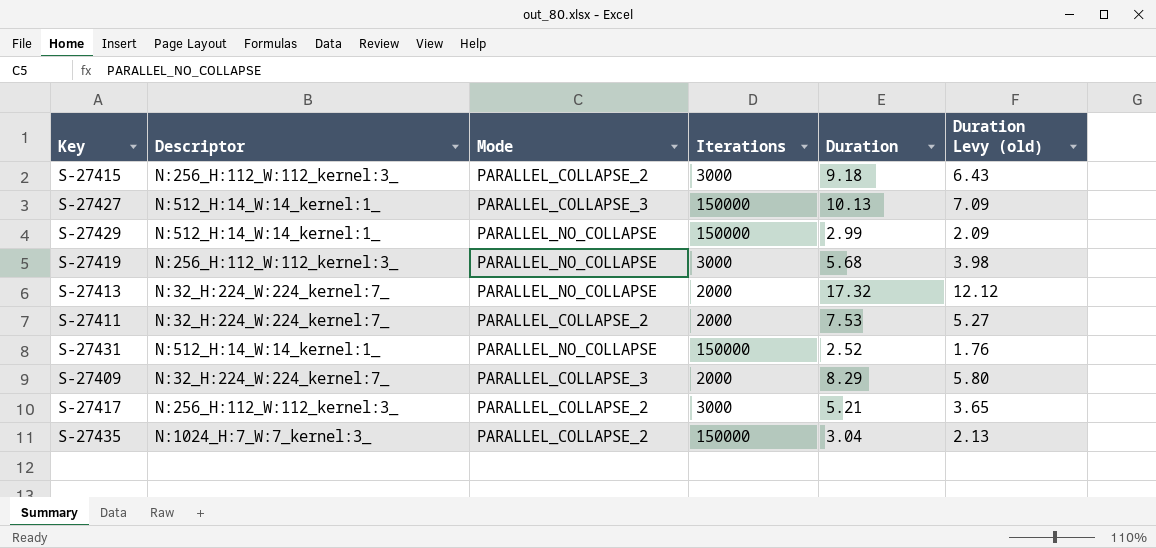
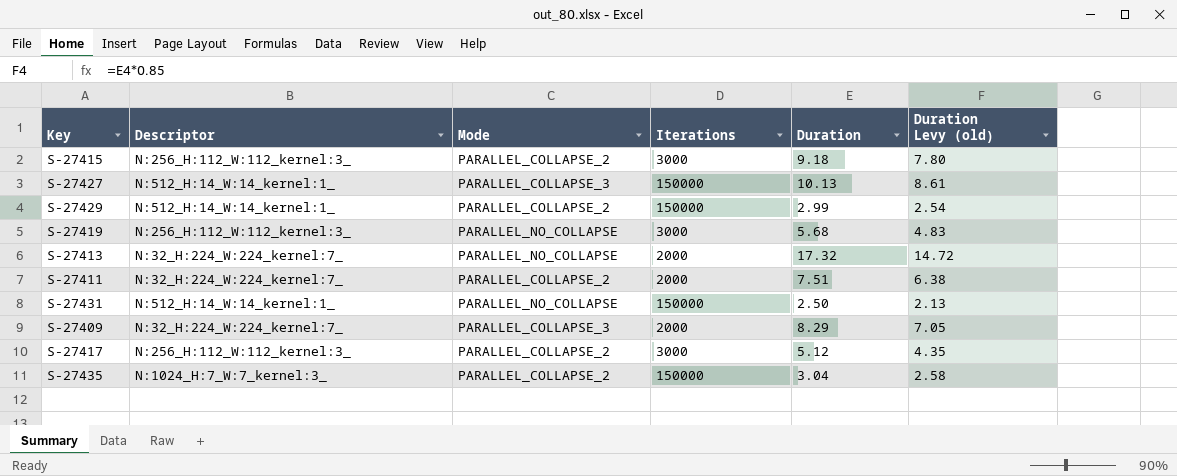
column Duration Levy (old) | formula: [Duration] * 0.7 -> [Duration] * 0.85
S-27429 | Mode: PARALLEL_NO_COLLAPSE -> PARALLEL_COLLAPSE_2
S-27411 | Duration: 7.53 -> 7.51
S-27431 | Duration: 2.52 -> 2.50
S-27417 | Duration: 5.21 -> 5.12

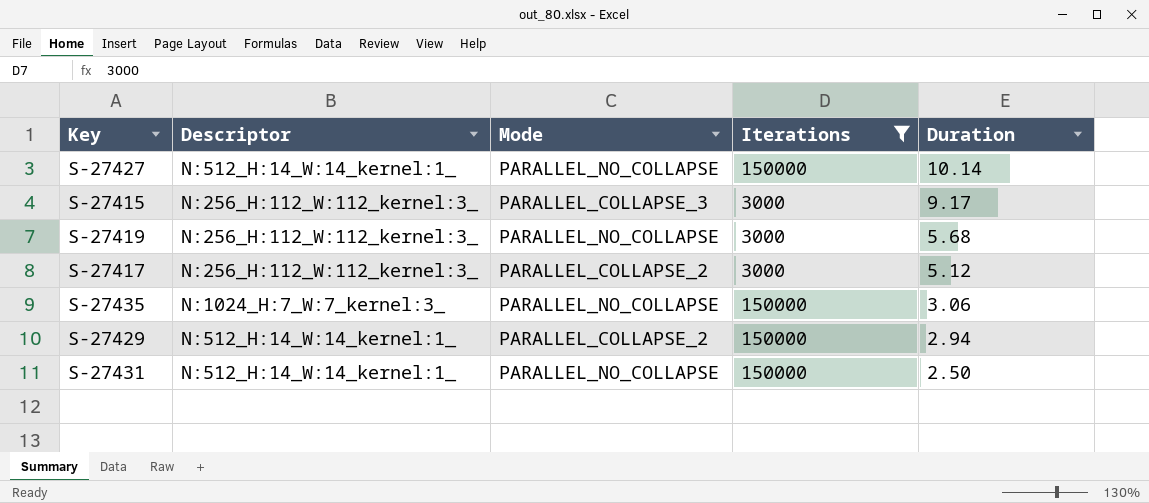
filter: none -> Iterations != 2000
row order: none -> Duration descending
column Duration Levy (old) | formula: [Duration] * 0.85 -> none
S-27427 | Mode: PARALLEL_COLLAPSE_3 -> PARALLEL_NO_COLLAPSE
S-27427 | Duration: 10.13 -> 10.14
S-27415 | Mode: PARALLEL_COLLAPSE_2 -> PARALLEL_COLLAPSE_3
S-27415 | Duration: 9.18 -> 9.17
S-27435 | Mode: PARALLEL_COLLAPSE_2 -> PARALLEL_NO_COLLAPSE
S-27435 | Duration: 3.04 -> 3.06
S-27429 | Duration: 2.99 -> 2.94

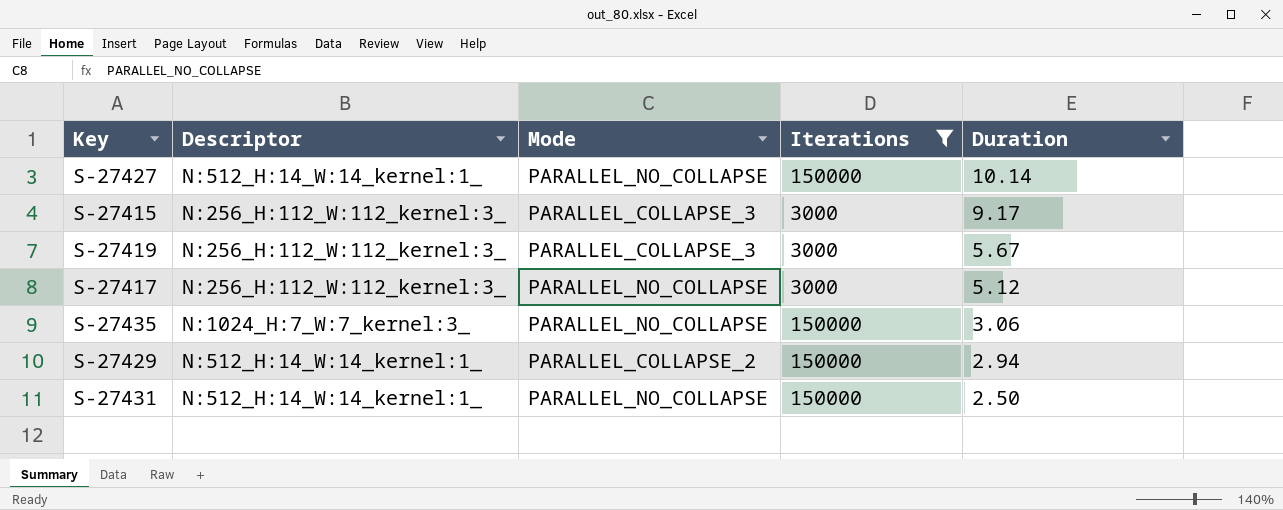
S-27419 | Mode: PARALLEL_NO_COLLAPSE -> PARALLEL_COLLAPSE_3
S-27419 | Duration: 5.68 -> 5.67
S-27417 | Mode: PARALLEL_COLLAPSE_2 -> PARALLEL_NO_COLLAPSE

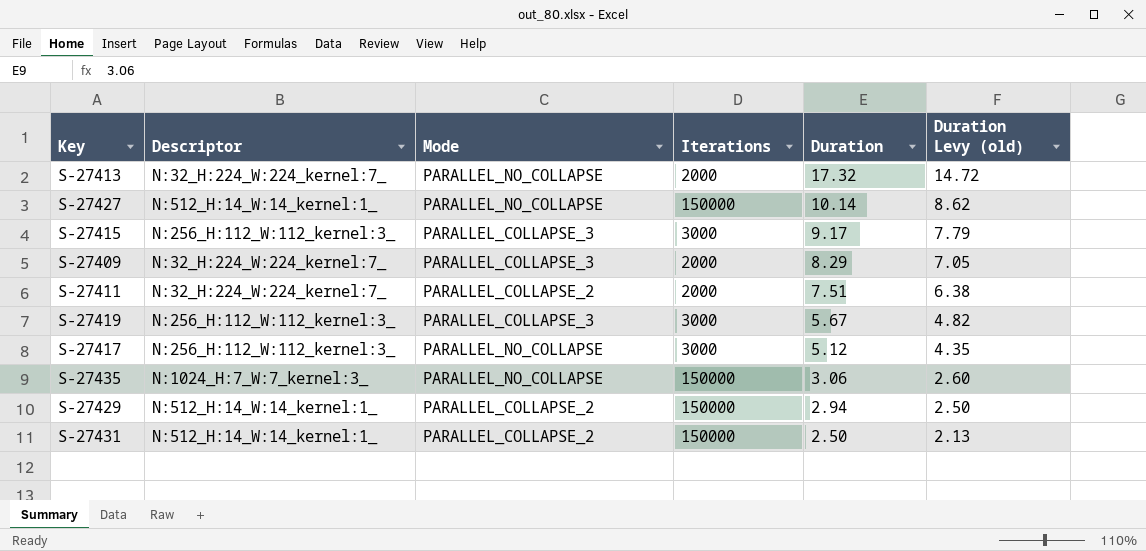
filter: Iterations != 2000 -> none
column Duration Levy (old) | formula: none -> [Duration] * 0.85
S-27431 | Mode: PARALLEL_NO_COLLAPSE -> PARALLEL_COLLAPSE_2

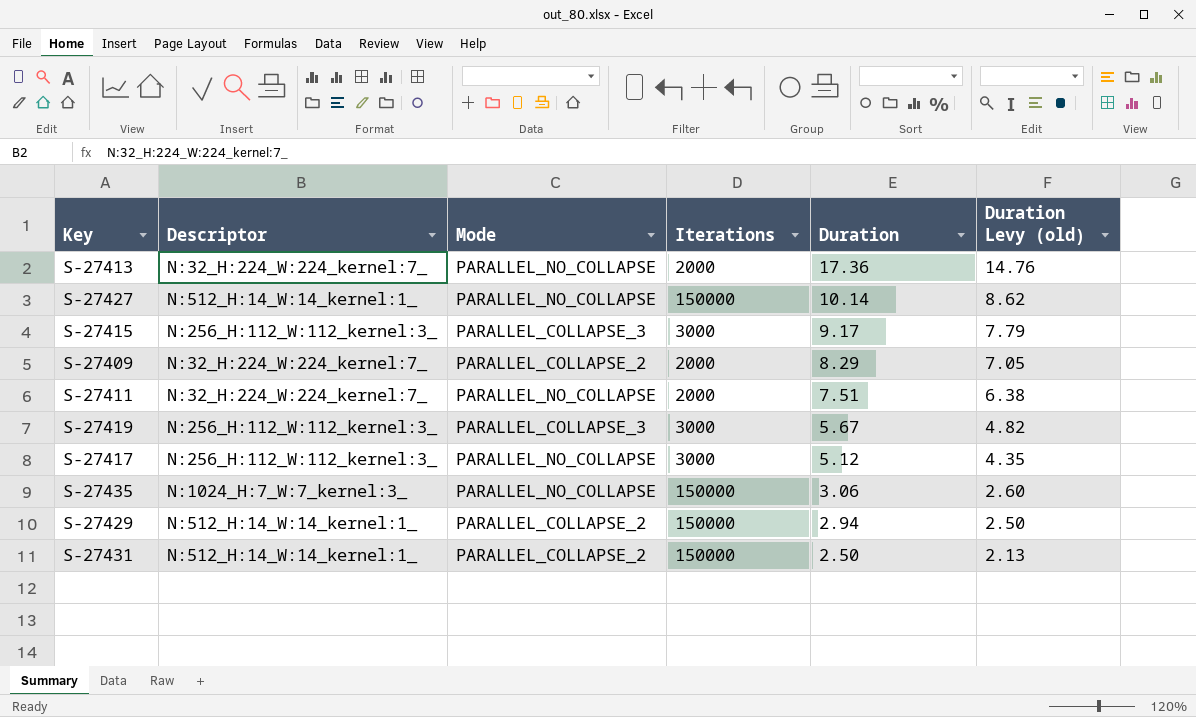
S-27413 | Duration: 17.32 -> 17.36
S-27413 | Duration Levy (old): 14.72 -> 14.76
S-27409 | Mode: PARALLEL_COLLAPSE_3 -> PARALLEL_COLLAPSE_2
S-27411 | Mode: PARALLEL_COLLAPSE_2 -> PARALLEL_NO_COLLAPSE

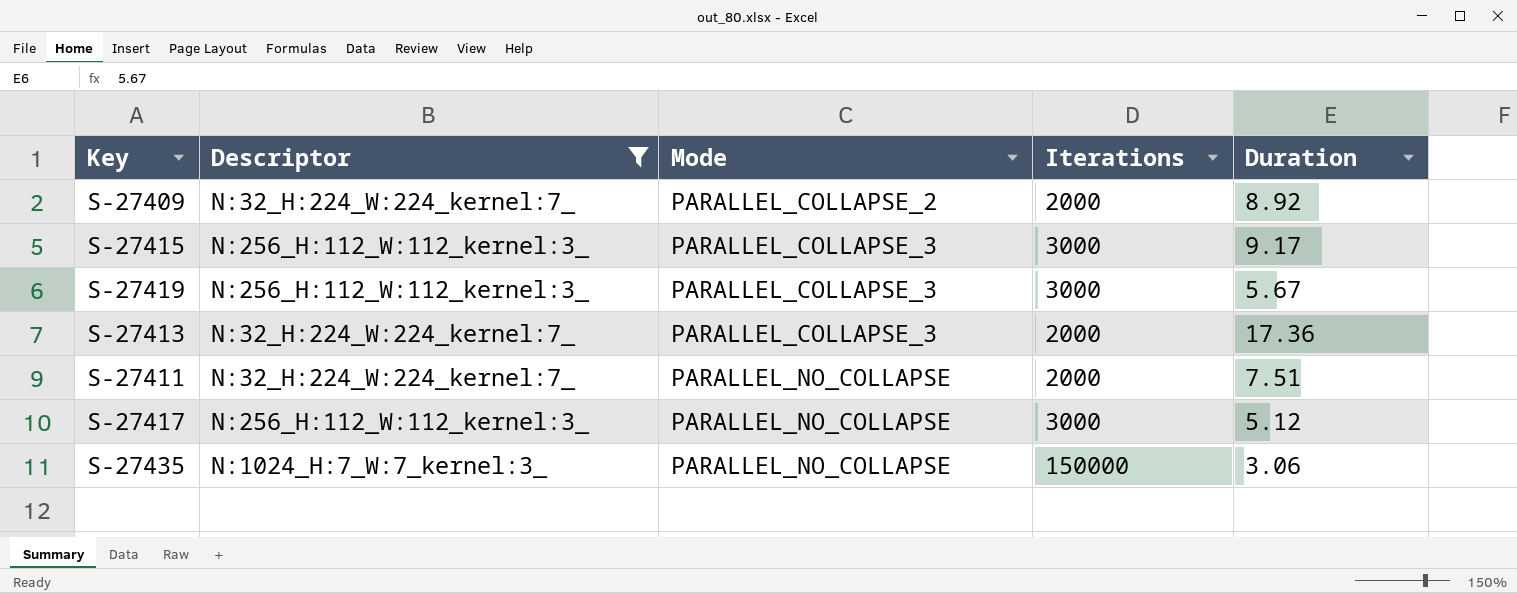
filter: none -> Descriptor != N:512_H:14_W:14_kernel:1_
row order: Duration descending -> Mode ascending
column Duration Levy (old) | formula: [Duration] * 0.85 -> none
S-27409 | Duration: 8.29 -> 8.92
S-27413 | Mode: PARALLEL_NO_COLLAPSE -> PARALLEL_COLLAPSE_3

